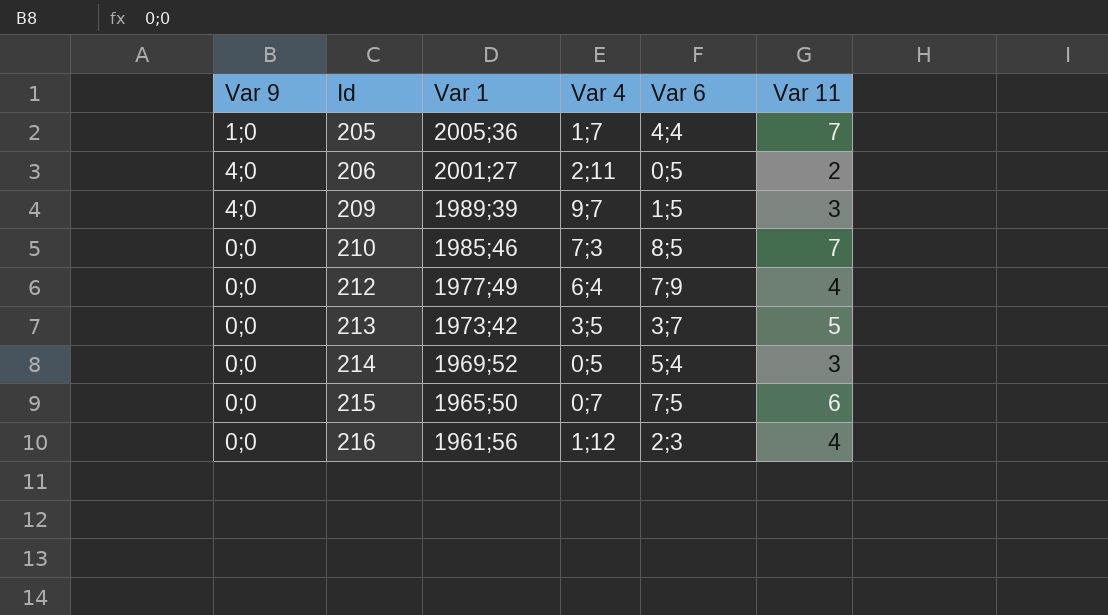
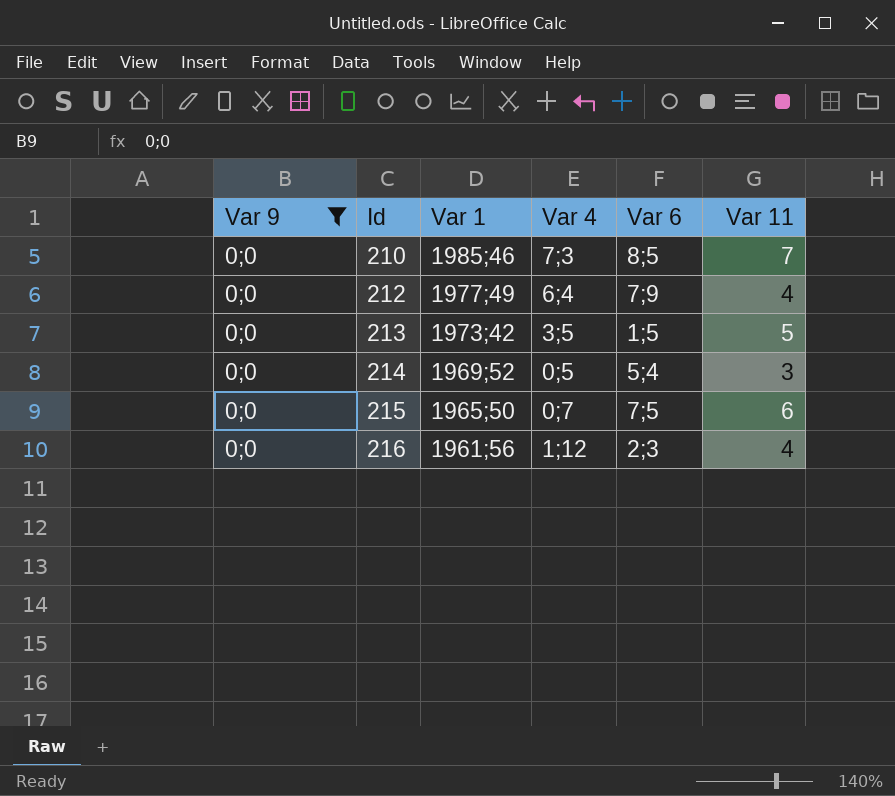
filter: none -> Var 9 = 0;0
213 | Var 6: 3;7 -> 1;5

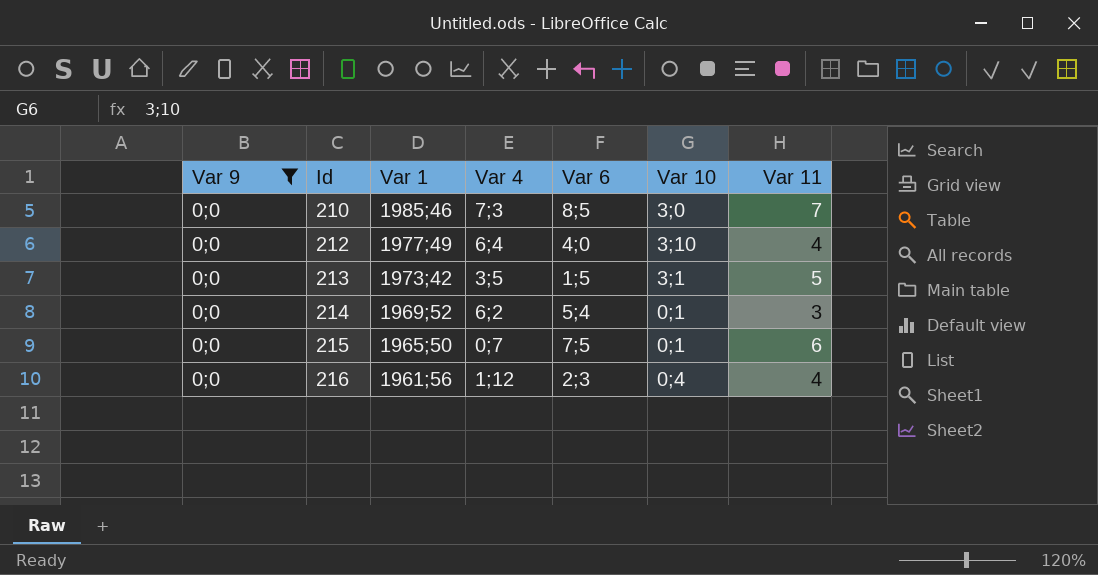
column Var 10 | position: none -> 6
212 | Var 6: 7;9 -> 4;0
214 | Var 4: 0;5 -> 6;2

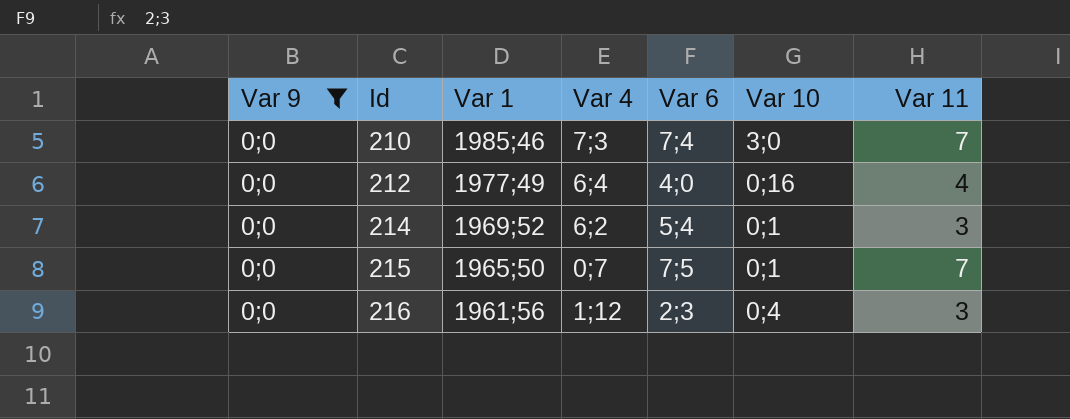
row 213: 0;0 | 1973;42 | 3;5 | 1;5 | 3;1 | 5 -> none
210 | Var 6: 8;5 -> 7;4
212 | Var 10: 3;10 -> 0;16
215 | Var 11: 6 -> 7
216 | Var 11: 4 -> 3

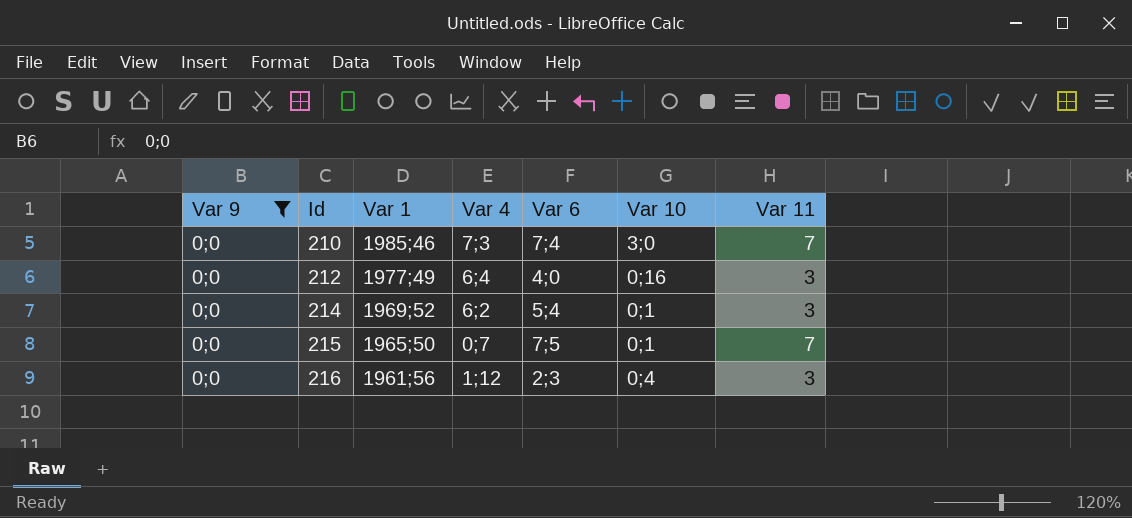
212 | Var 11: 4 -> 3

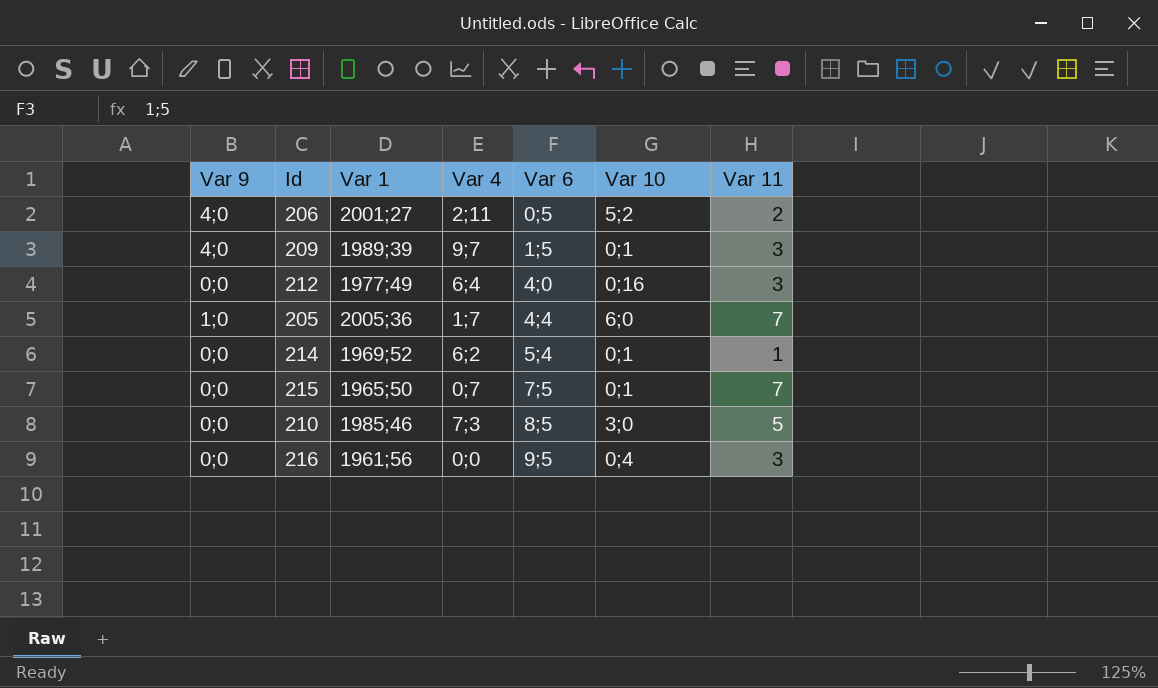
filter: Var 9 = 0;0 -> none
row order: Id ascending -> Var 6 ascending
214 | Var 11: 3 -> 1
210 | Var 6: 7;4 -> 8;5
210 | Var 11: 7 -> 5
216 | Var 4: 1;12 -> 0;0
216 | Var 6: 2;3 -> 9;5

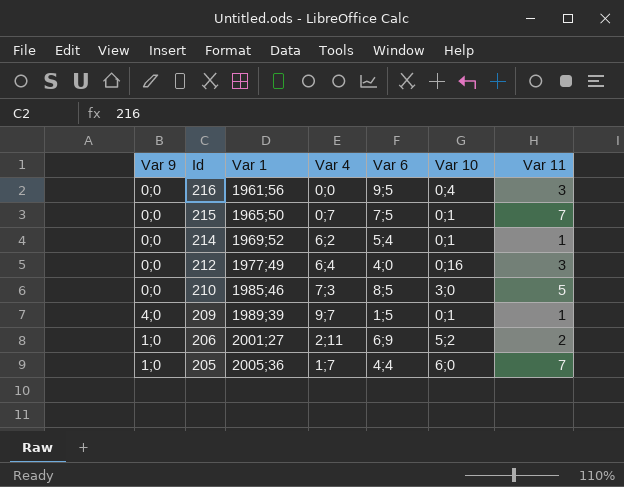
row order: Var 6 ascending -> Id descending
209 | Var 11: 3 -> 1
206 | Var 9: 4;0 -> 1;0
206 | Var 6: 0;5 -> 6;9

